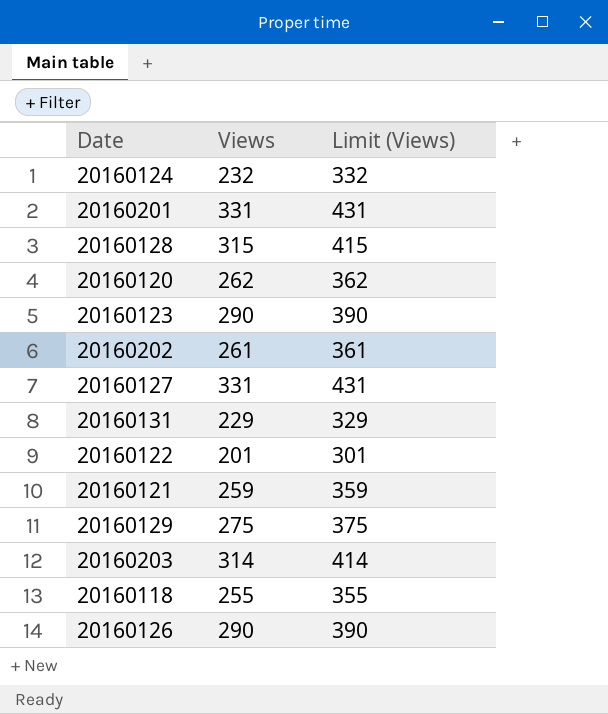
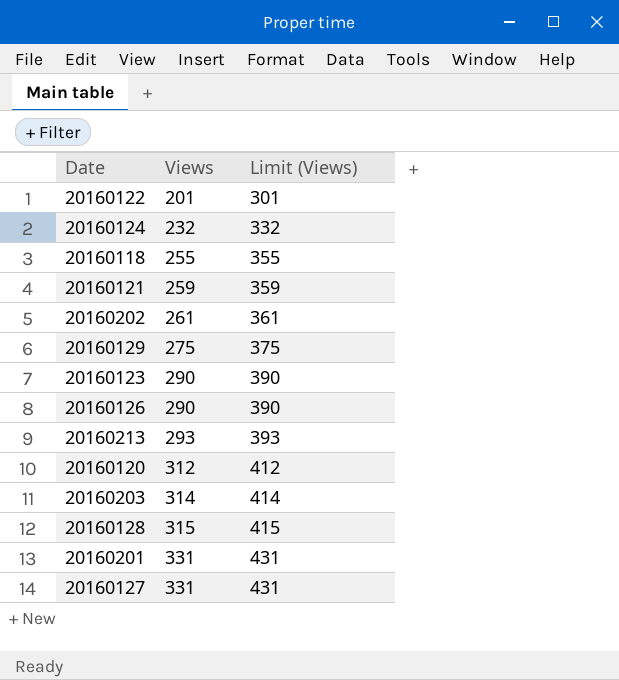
row order: none -> Views ascending
row 20160131: 229 | 329 -> none
row 20160213: none -> 293 | 393
20160120 | Views: 262 -> 312
20160120 | Limit (Views): 362 -> 412

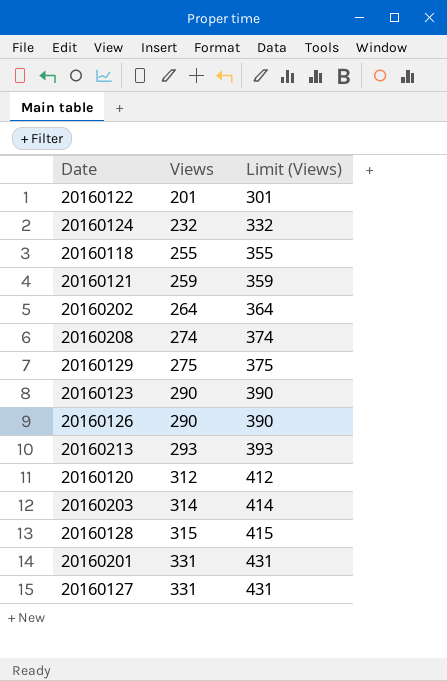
20160202 | Views: 261 -> 264
20160202 | Limit (Views): 361 -> 364
row 20160208: none -> 274 | 374

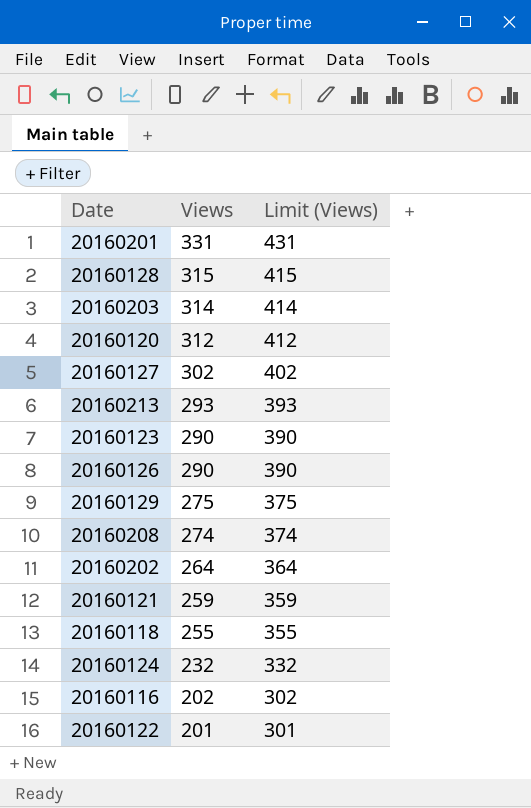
row order: Views ascending -> Views descending
20160127 | Views: 331 -> 302
20160127 | Limit (Views): 431 -> 402
row 20160116: none -> 202 | 302

